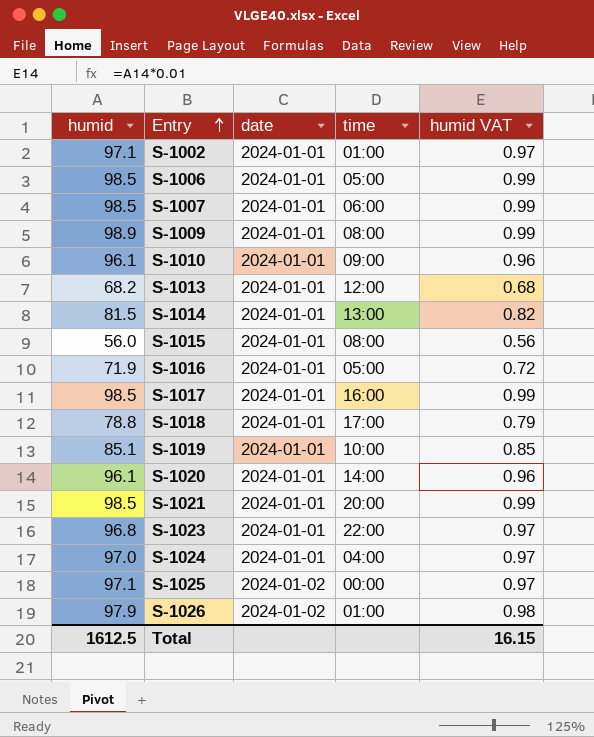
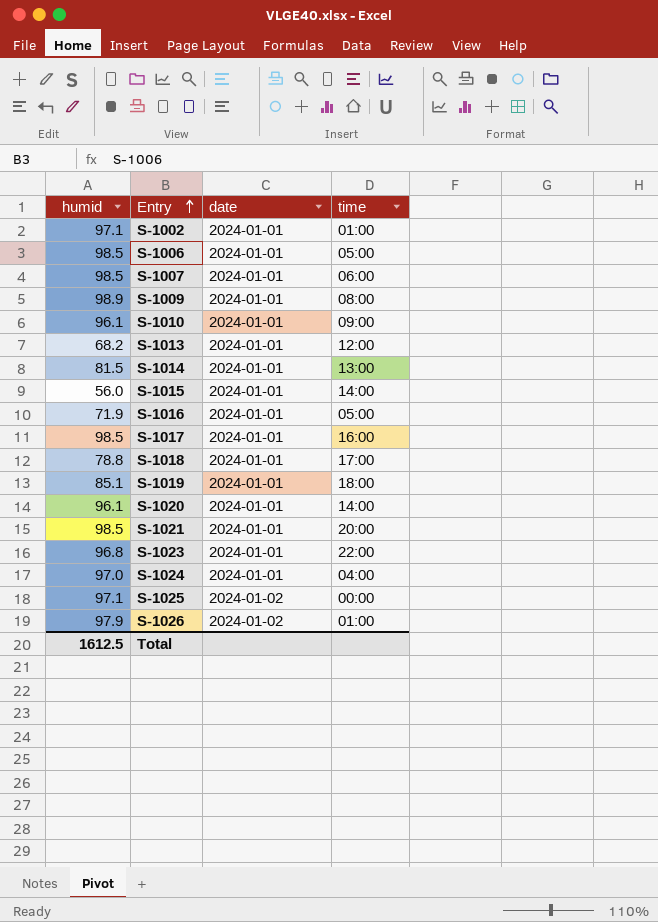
column humid VAT | formula: [humid] * 0.01 -> none
S-1015 | time: 08:00 -> 14:00
S-1019 | time: 10:00 -> 18:00

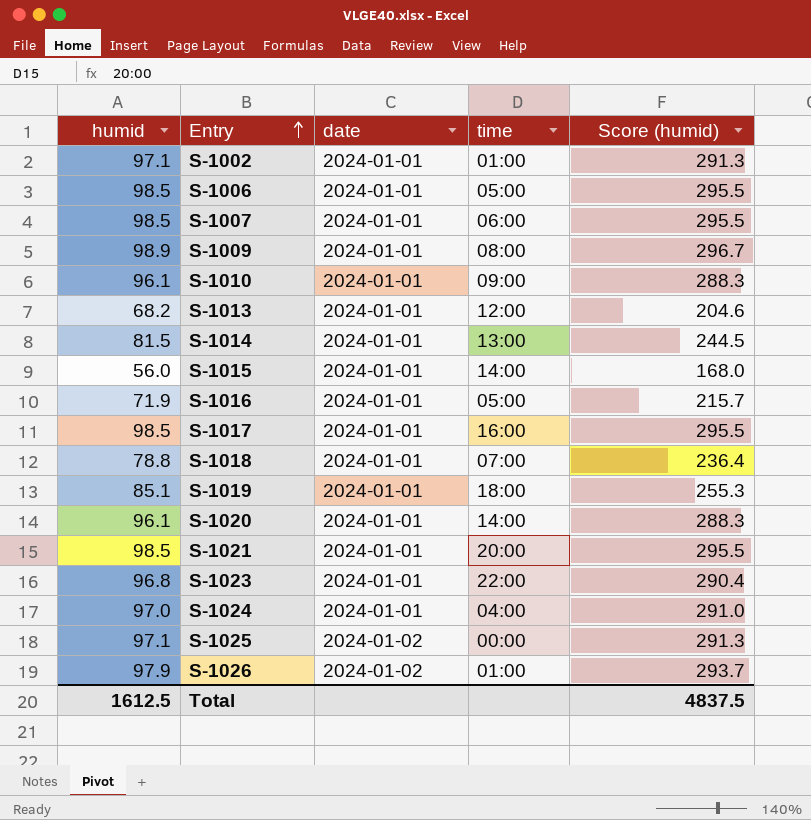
column Score (humid) | formula: none -> [humid] * 3
S-1018 | time: 17:00 -> 07:00

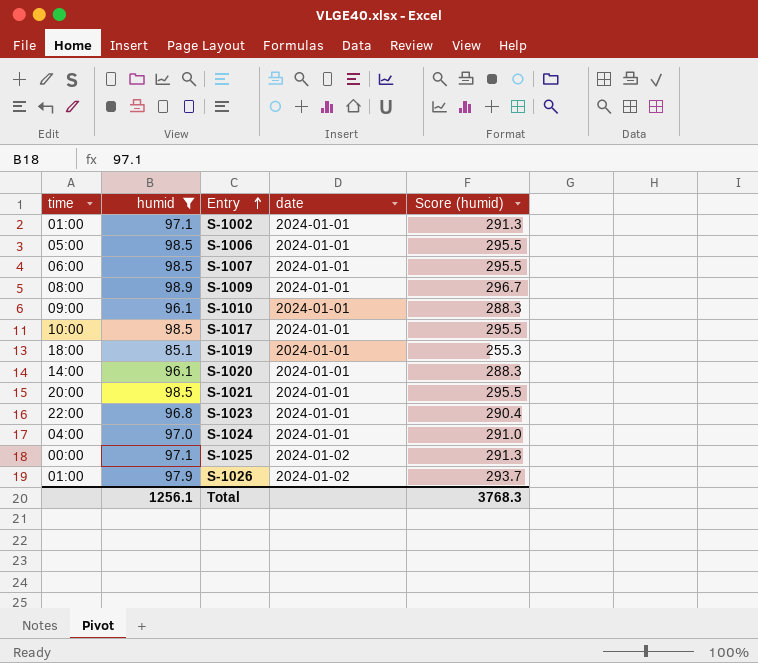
filter: none -> humid >= 85.1
column time | position: 4 -> 1
S-1017 | time: 16:00 -> 10:00
Total | humid: 1612.5 -> 1256.1
Total | Score (humid): 4837.5 -> 3768.3

